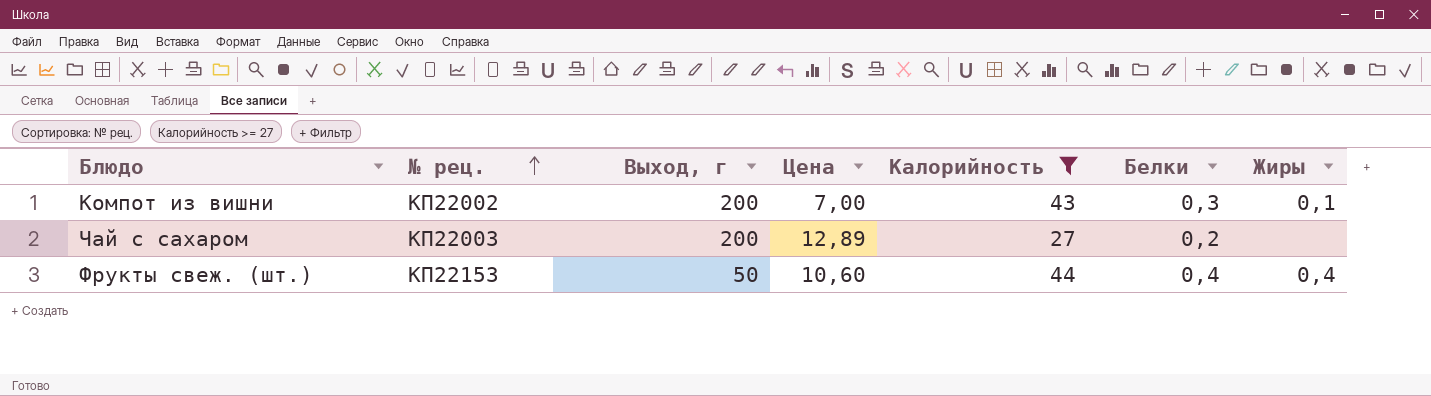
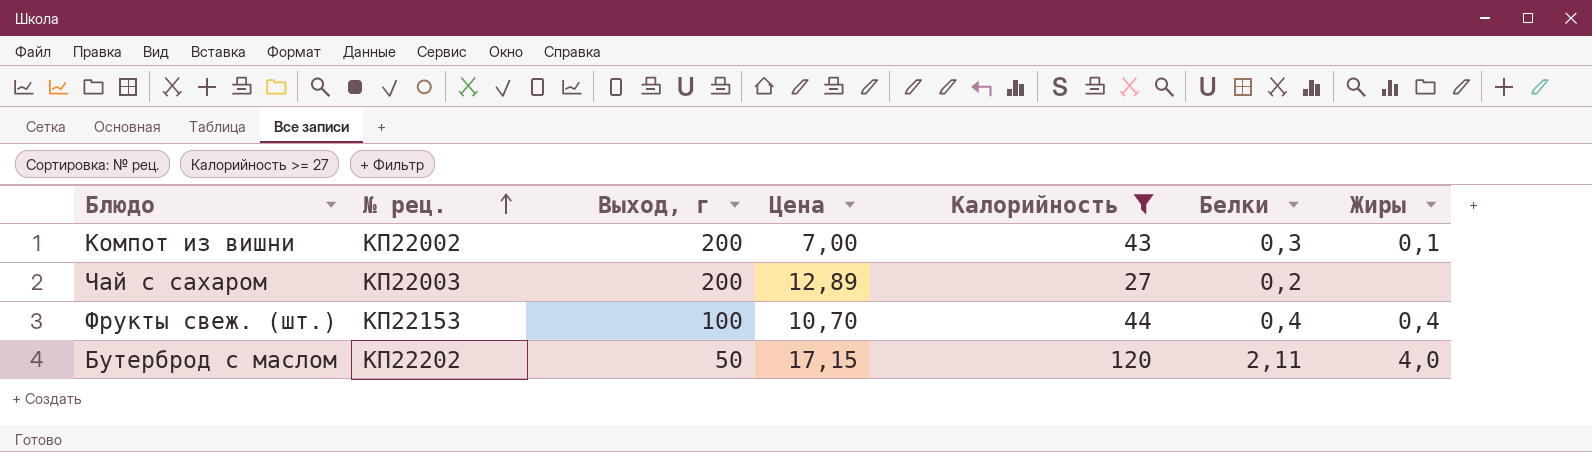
Фрукты свеж. (шт.) | Выход, г: 50 -> 100
Фрукты свеж. (шт.) | Цена: 10,60 -> 10,70
row Бутерброд с маслом: none -> КП22202 | 50 | 17,15 | 120 | 2,11 | 4,0

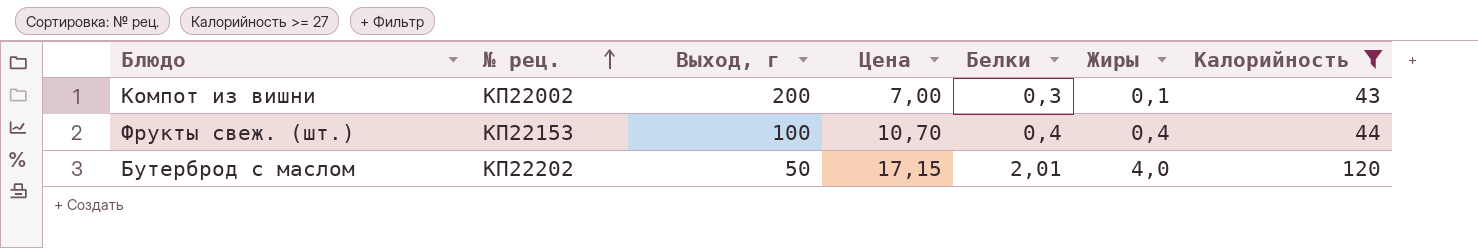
column Калорийность | position: 5 -> 7
row Чай с сахаром: КП22003 | 200 | 12,89 | 27 | 0,2 | none -> none
Бутерброд с маслом | Белки: 2,11 -> 2,01

